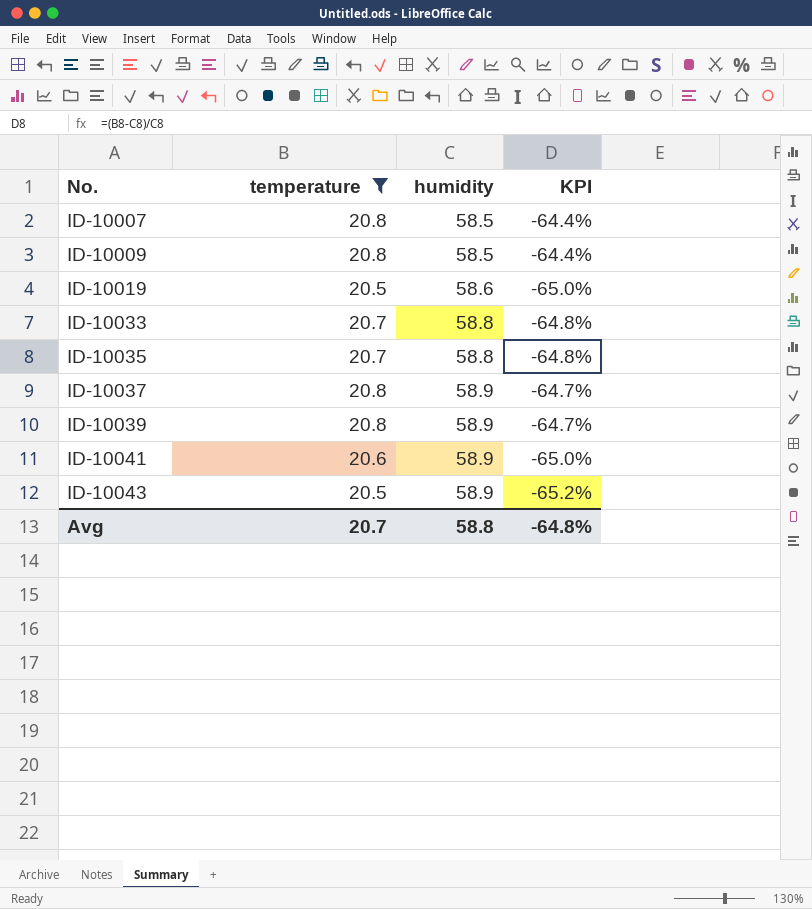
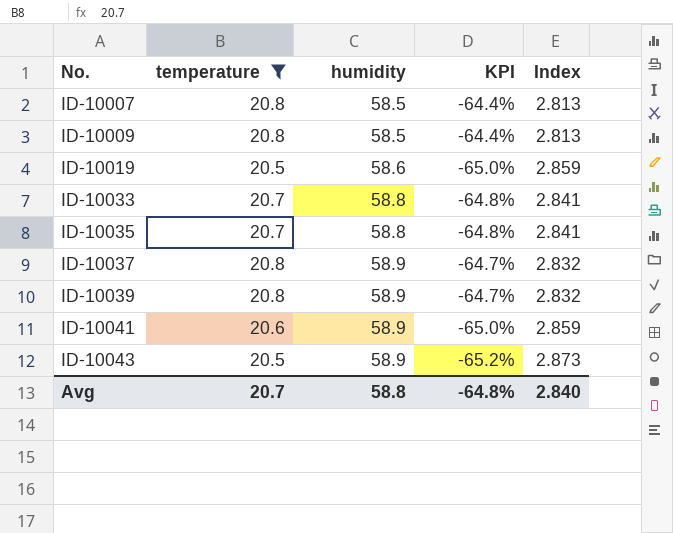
column Index | formula: none -> [humidity] / [temperature]

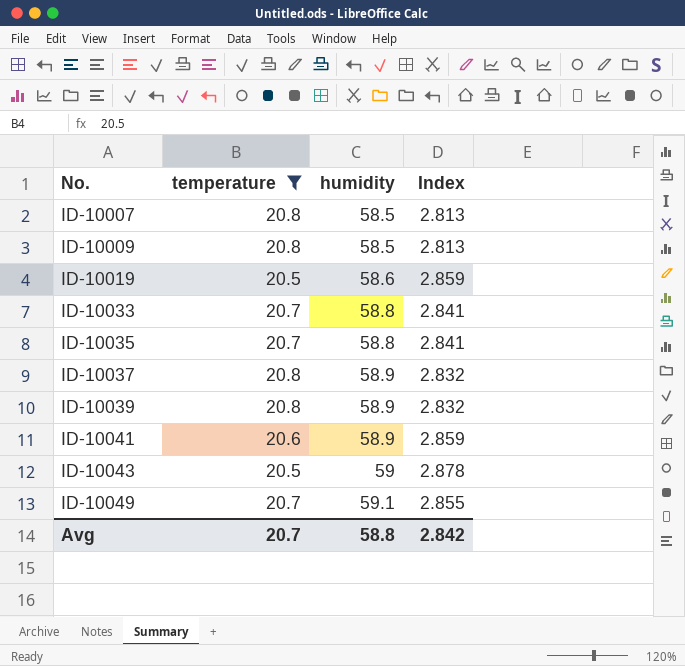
column KPI | formula: ([temperature] - [humidity]) / [humidity] -> none
ID-10043 | humidity: 58.9 -> 59
ID-10043 | Index: 2.873 -> 2.878
row ID-10049: none -> 20.7 | 59.1 | 2.855
Avg | Index: 2.840 -> 2.842

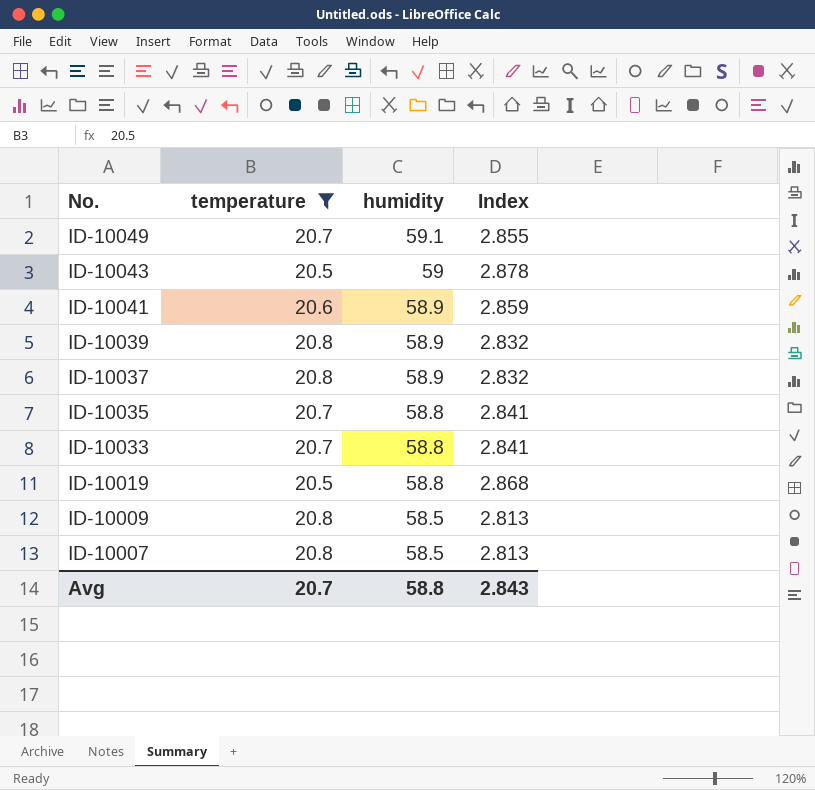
row order: No. ascending -> No. descending
ID-10019 | humidity: 58.6 -> 58.8
ID-10019 | Index: 2.859 -> 2.868
Avg | Index: 2.842 -> 2.843

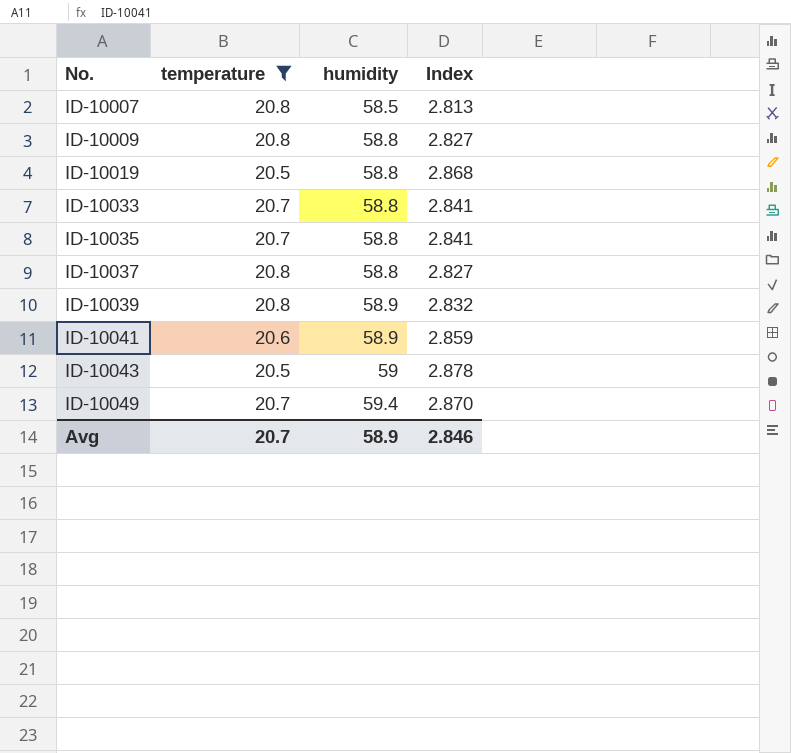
row order: No. descending -> No. ascending
ID-10009 | humidity: 58.5 -> 58.8
ID-10009 | Index: 2.813 -> 2.827
ID-10037 | humidity: 58.9 -> 58.8
ID-10037 | Index: 2.832 -> 2.827
ID-10049 | humidity: 59.1 -> 59.4
ID-10049 | Index: 2.855 -> 2.870
Avg | humidity: 58.8 -> 58.9
Avg | Index: 2.843 -> 2.846

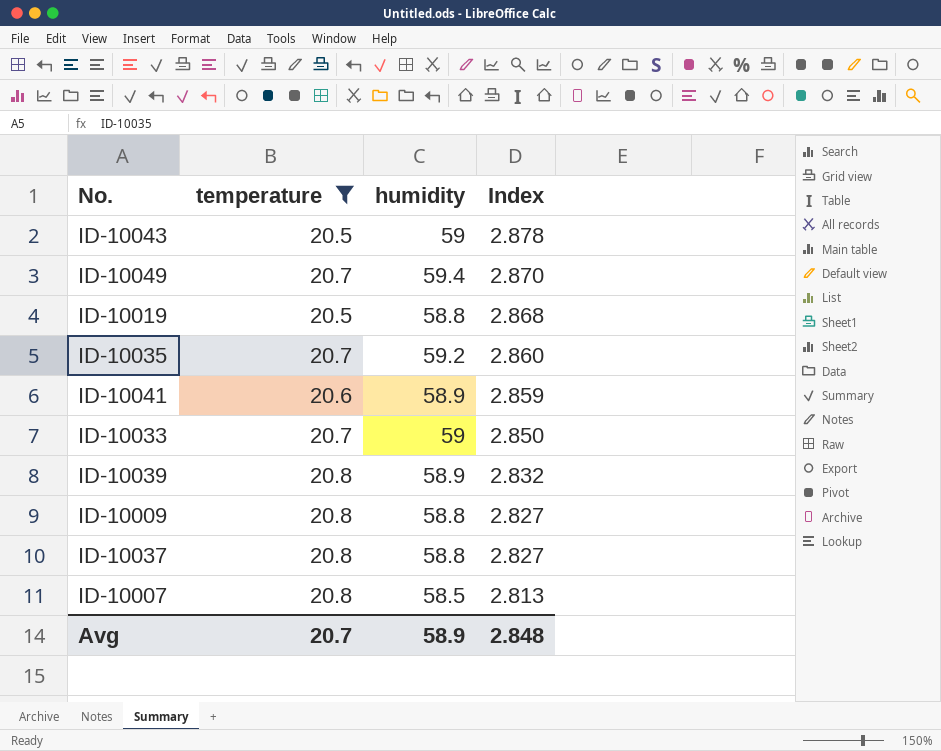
row order: No. ascending -> Index descending
ID-10035 | humidity: 58.8 -> 59.2
ID-10035 | Index: 2.841 -> 2.860
ID-10033 | humidity: 58.8 -> 59
ID-10033 | Index: 2.841 -> 2.850
Avg | Index: 2.846 -> 2.848

